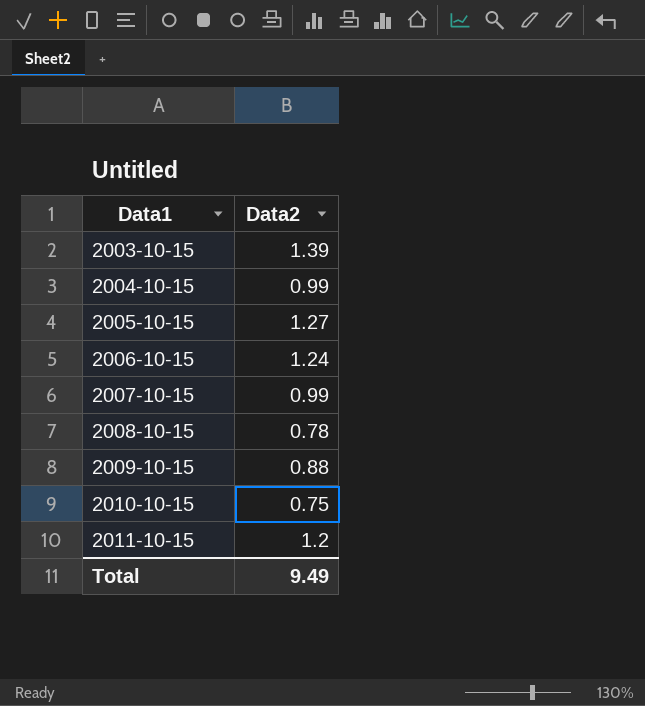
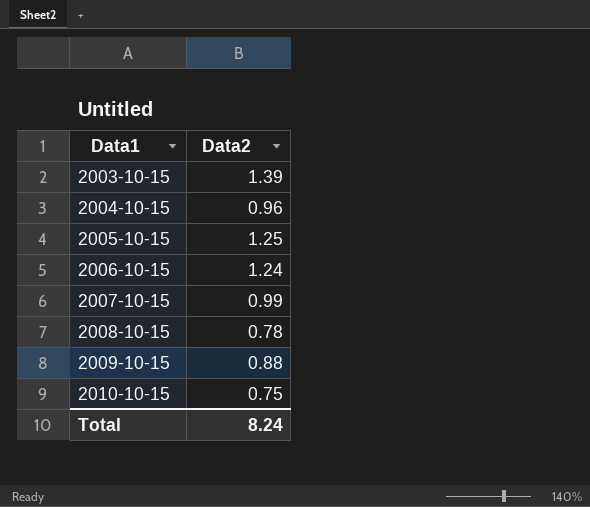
row 2011-10-15: 1.2 -> none
2004-10-15 | Data2: 0.99 -> 0.96
2005-10-15 | Data2: 1.27 -> 1.25
Total | Data2: 9.49 -> 8.24

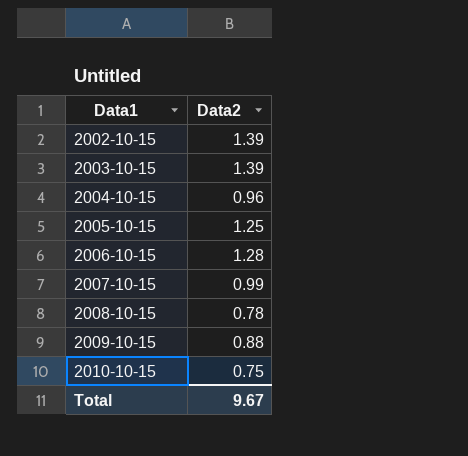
row 2002-10-15: none -> 1.39
2006-10-15 | Data2: 1.24 -> 1.28
Total | Data2: 8.24 -> 9.67

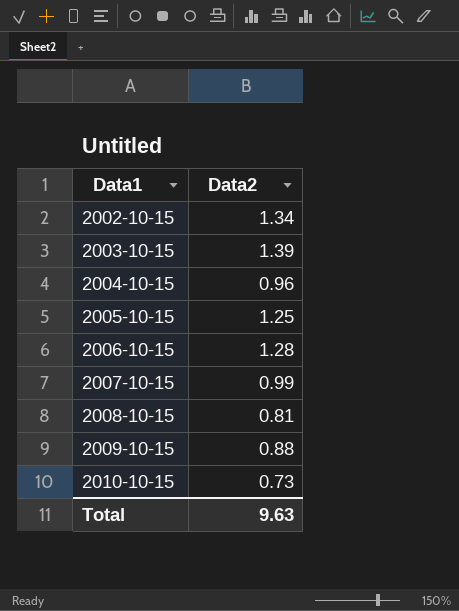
2002-10-15 | Data2: 1.39 -> 1.34
2008-10-15 | Data2: 0.78 -> 0.81
2010-10-15 | Data2: 0.75 -> 0.73
Total | Data2: 9.67 -> 9.63

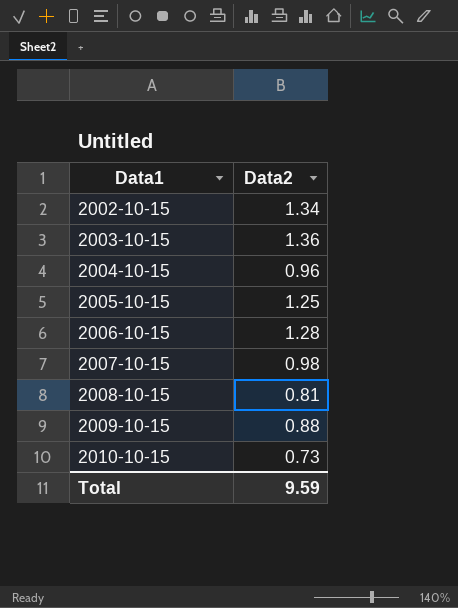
2003-10-15 | Data2: 1.39 -> 1.36
2007-10-15 | Data2: 0.99 -> 0.98
Total | Data2: 9.63 -> 9.59

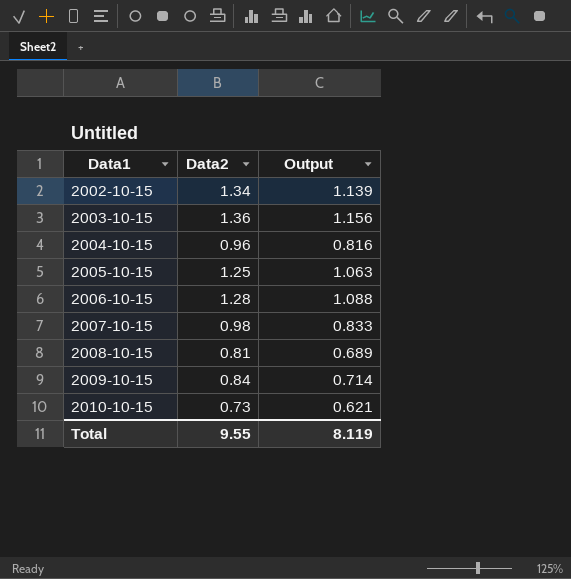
column Output | formula: none -> [Data2] * 0.85
2009-10-15 | Data2: 0.88 -> 0.84
Total | Data2: 9.59 -> 9.55

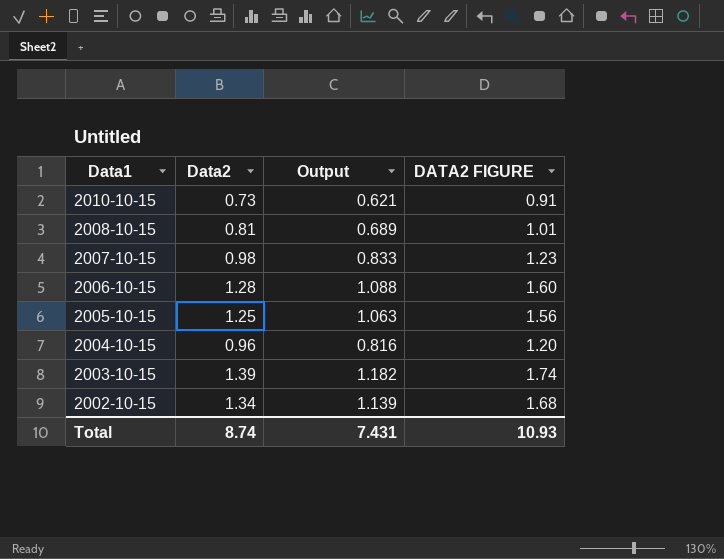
row order: Data1 ascending -> Data1 descending
column DATA2 FIGURE | formula: none -> [Data2] * 1.25
row 2009-10-15: 0.84 | 0.714 -> none
2003-10-15 | Data2: 1.36 -> 1.39
2003-10-15 | Output: 1.156 -> 1.182
Total | Data2: 9.55 -> 8.74
Total | Output: 8.119 -> 7.431

